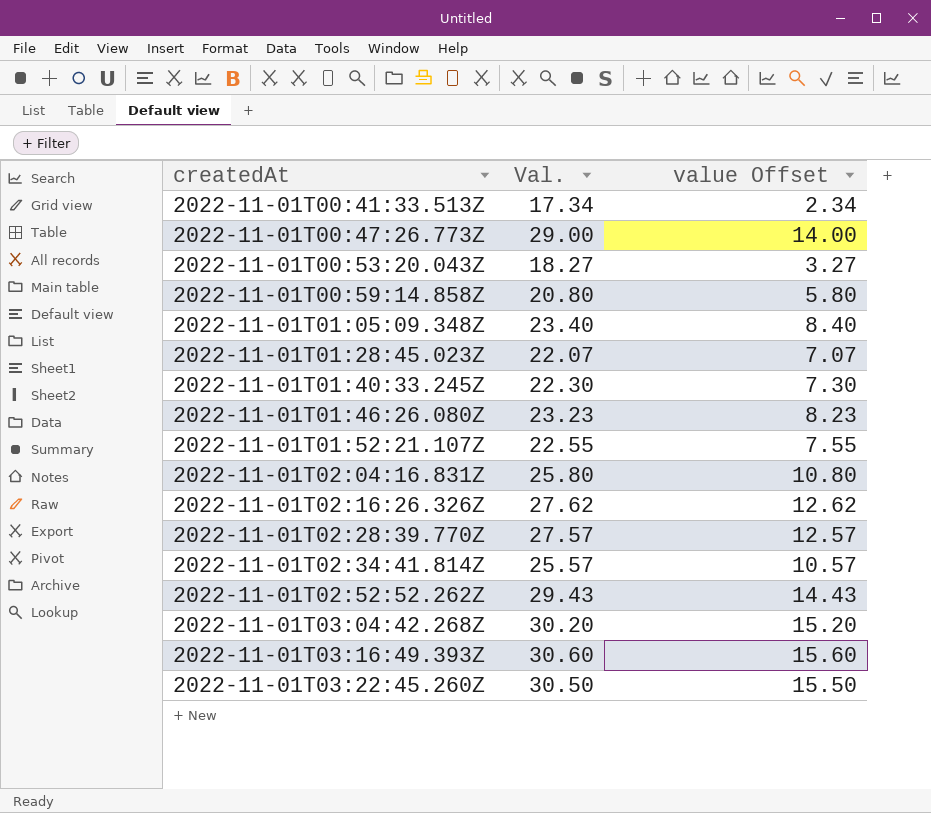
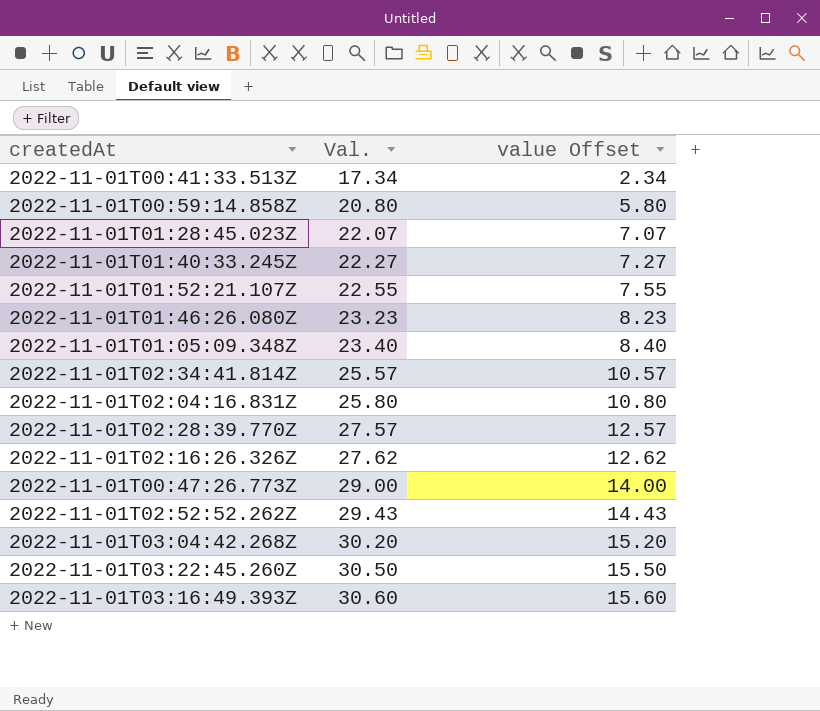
row order: createdAt ascending -> Val. ascending
row 2022-11-01T00:53:20.043Z: 18.27 | 3.27 -> none
2022-11-01T01:40:33.245Z | Val.: 22.30 -> 22.27
2022-11-01T01:40:33.245Z | value Offset: 7.30 -> 7.27

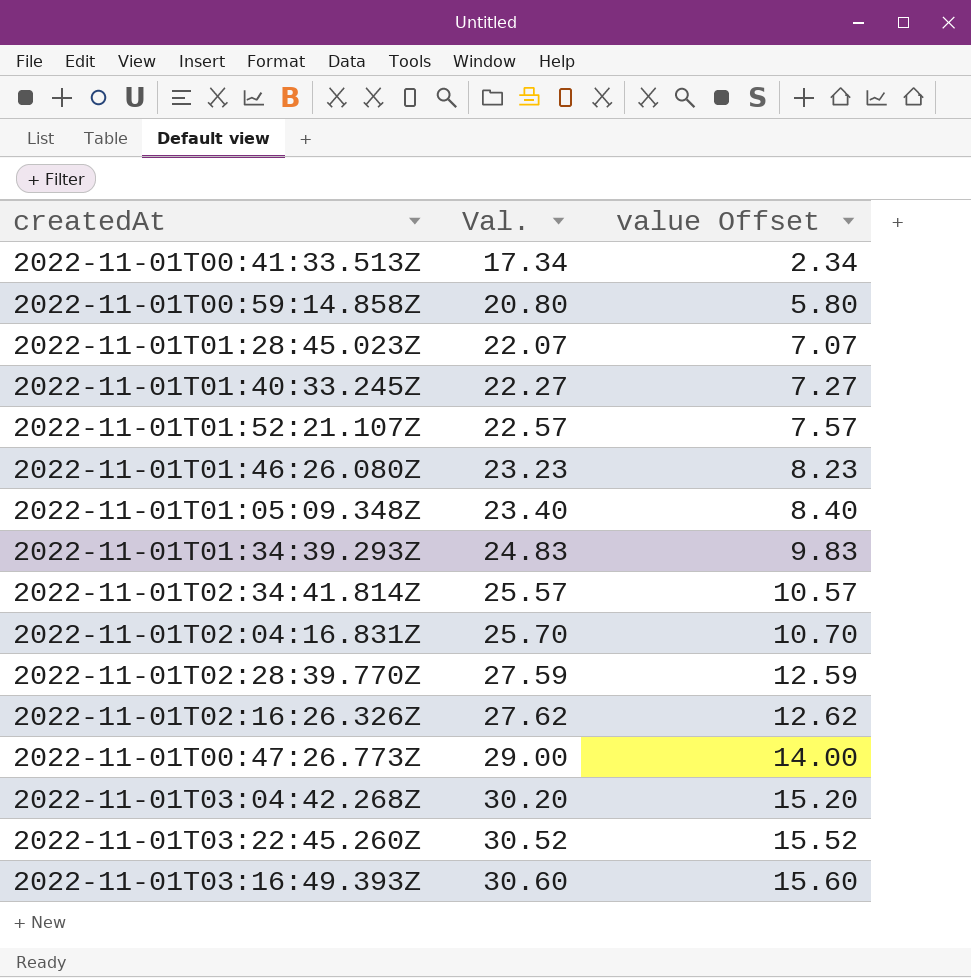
row 2022-11-01T02:52:52.262Z: 29.43 | 14.43 -> none
2022-11-01T01:52:21.107Z | Val.: 22.55 -> 22.57
2022-11-01T01:52:21.107Z | value Offset: 7.55 -> 7.57
row 2022-11-01T01:34:39.293Z: none -> 24.83 | 9.83
2022-11-01T02:04:16.831Z | Val.: 25.80 -> 25.70
2022-11-01T02:04:16.831Z | value Offset: 10.80 -> 10.70
2022-11-01T02:28:39.770Z | Val.: 27.57 -> 27.59
2022-11-01T02:28:39.770Z | value Offset: 12.57 -> 12.59
2022-11-01T03:22:45.260Z | Val.: 30.50 -> 30.52
2022-11-01T03:22:45.260Z | value Offset: 15.50 -> 15.52

